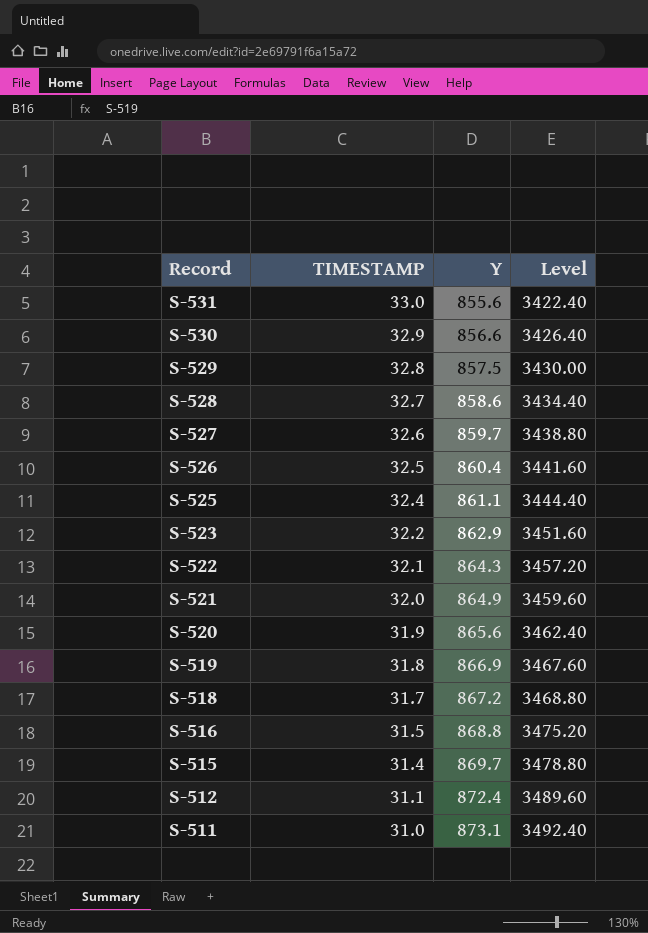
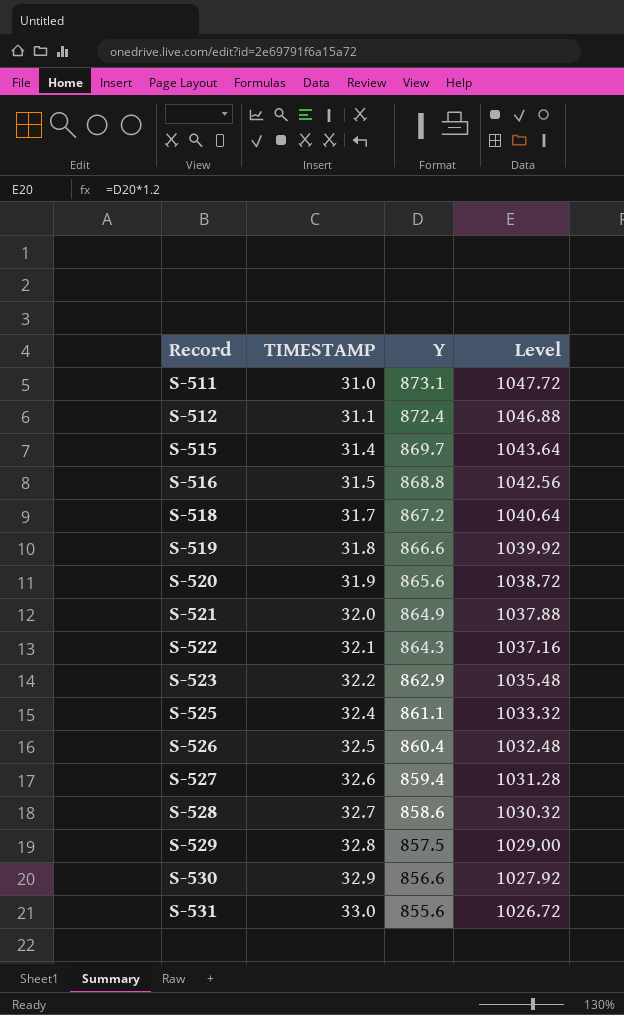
row order: Record descending -> Record ascending
column Level | formula: [Y] * 4 -> [Y] * 1.2
S-519 | Y: 866.9 -> 866.6
S-527 | Y: 859.7 -> 859.4

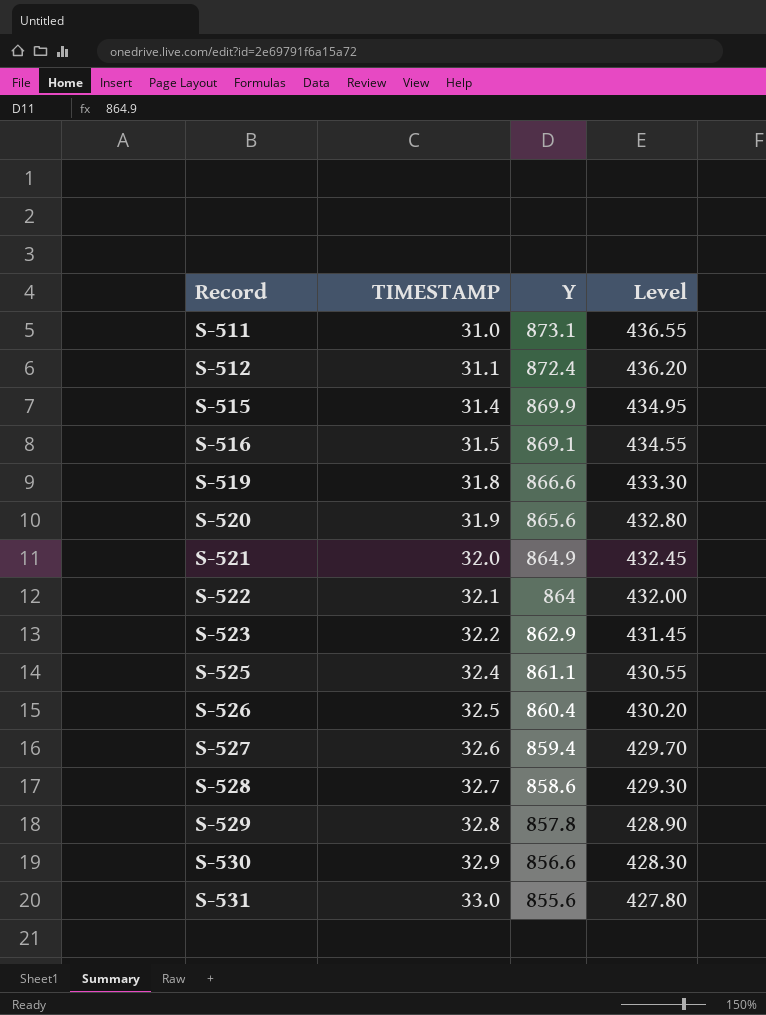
column Level | formula: [Y] * 1.2 -> [Y] * 0.5
row S-518: 31.7 | 867.2 | 1040.64 -> none
S-515 | Y: 869.7 -> 869.9
S-516 | Y: 868.8 -> 869.1
S-522 | Y: 864.3 -> 864
S-529 | Y: 857.5 -> 857.8

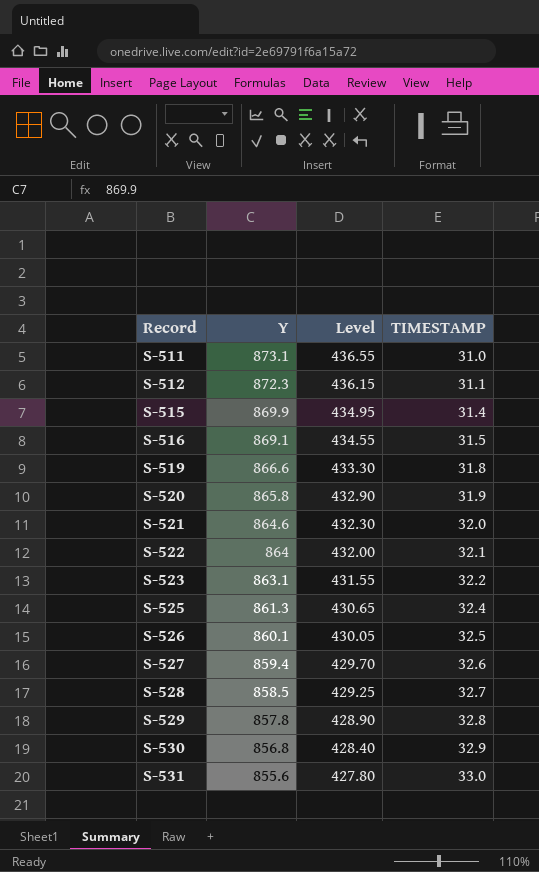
column TIMESTAMP | position: 2 -> 4
S-512 | Y: 872.4 -> 872.3
S-512 | Level: 436.20 -> 436.15
S-520 | Y: 865.6 -> 865.8
S-520 | Level: 432.80 -> 432.90
S-521 | Y: 864.9 -> 864.6
S-521 | Level: 432.45 -> 432.30
S-523 | Y: 862.9 -> 863.1
S-523 | Level: 431.45 -> 431.55
S-525 | Y: 861.1 -> 861.3
S-525 | Level: 430.55 -> 430.65
S-526 | Y: 860.4 -> 860.1
S-526 | Level: 430.20 -> 430.05
S-528 | Y: 858.6 -> 858.5
S-528 | Level: 429.30 -> 429.25
S-530 | Y: 856.6 -> 856.8
S-530 | Level: 428.30 -> 428.40

